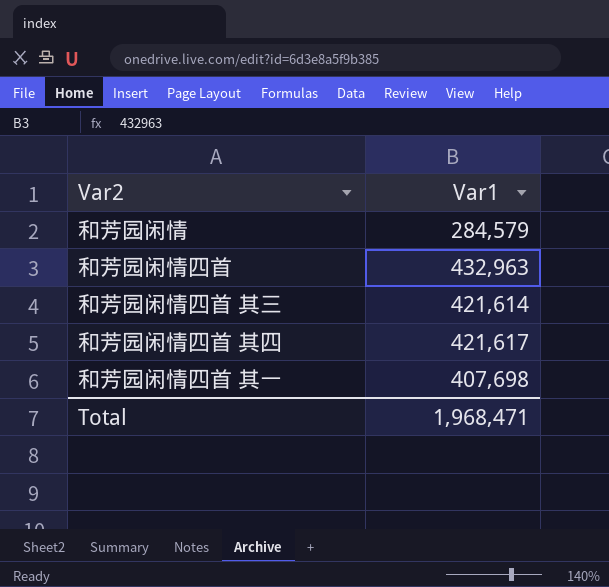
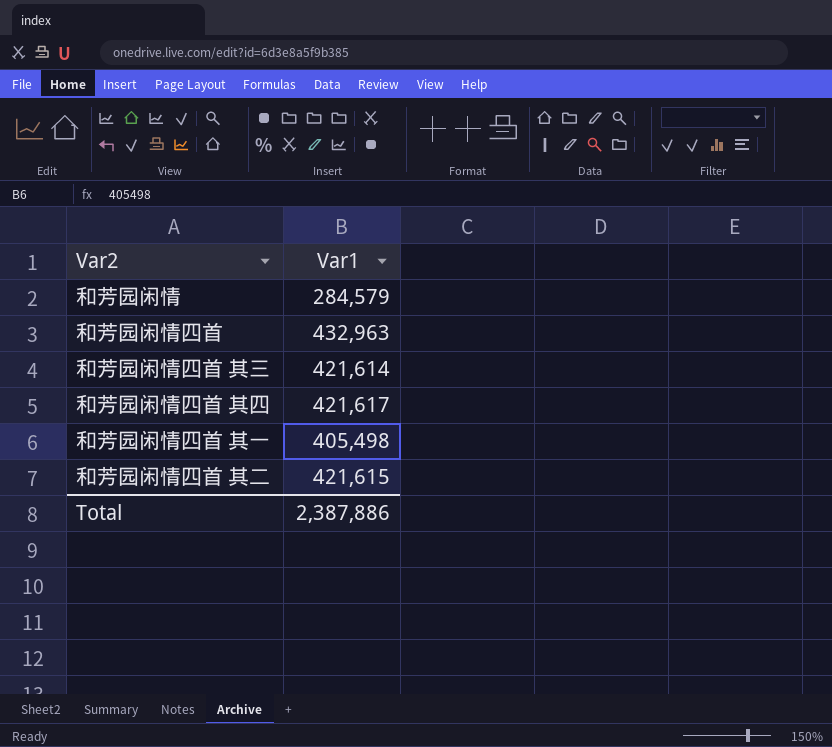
和芳园闲情四首 其一 | Var1: 407,698 -> 405,498
row 和芳园闲情四首 其二: none -> 421,615
Total | Var1: 1,968,471 -> 2,387,886

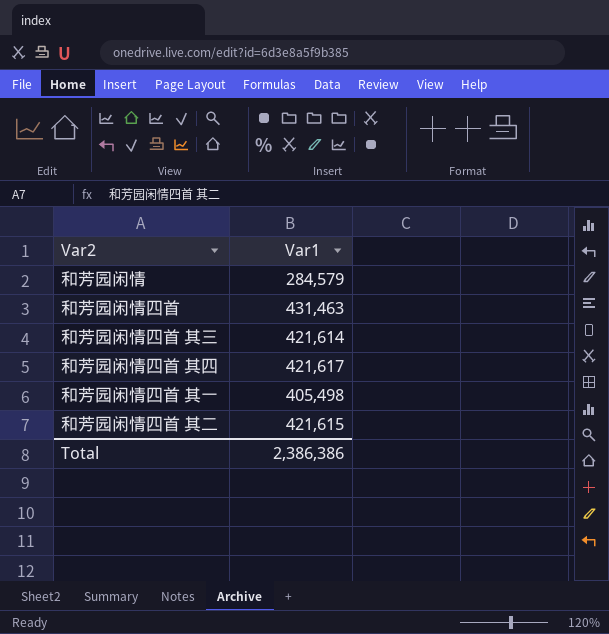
和芳园闲情四首 | Var1: 432,963 -> 431,463
Total | Var1: 2,387,886 -> 2,386,386

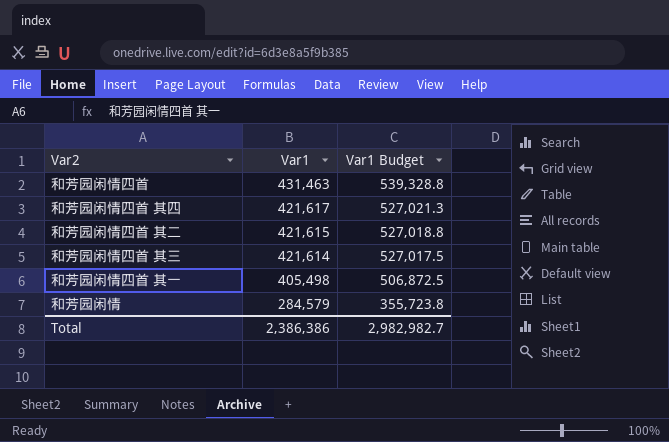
row order: none -> Var1 descending
column Var1 Budget | formula: none -> [Var1] * 1.25

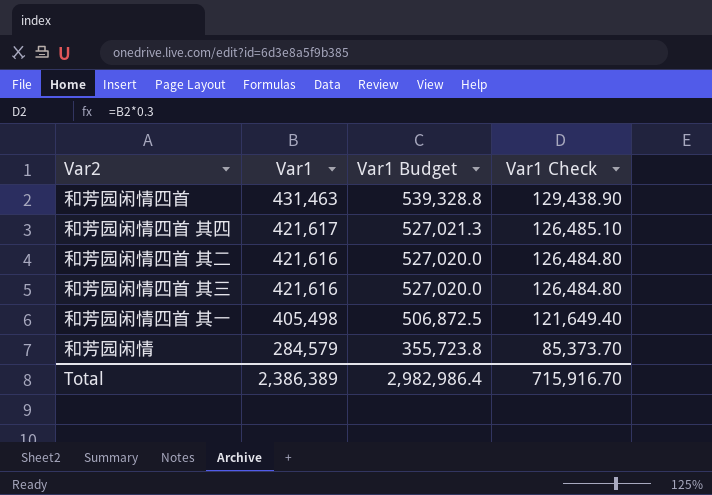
column Var1 Check | formula: none -> [Var1] * 0.3
和芳园闲情四首 其二 | Var1: 421,615 -> 421,616
和芳园闲情四首 其二 | Var1 Budget: 527,018.8 -> 527,020.0
和芳园闲情四首 其三 | Var1: 421,614 -> 421,616
和芳园闲情四首 其三 | Var1 Budget: 527,017.5 -> 527,020.0
Total | Var1: 2,386,386 -> 2,386,389
Total | Var1 Budget: 2,982,982.7 -> 2,982,986.4

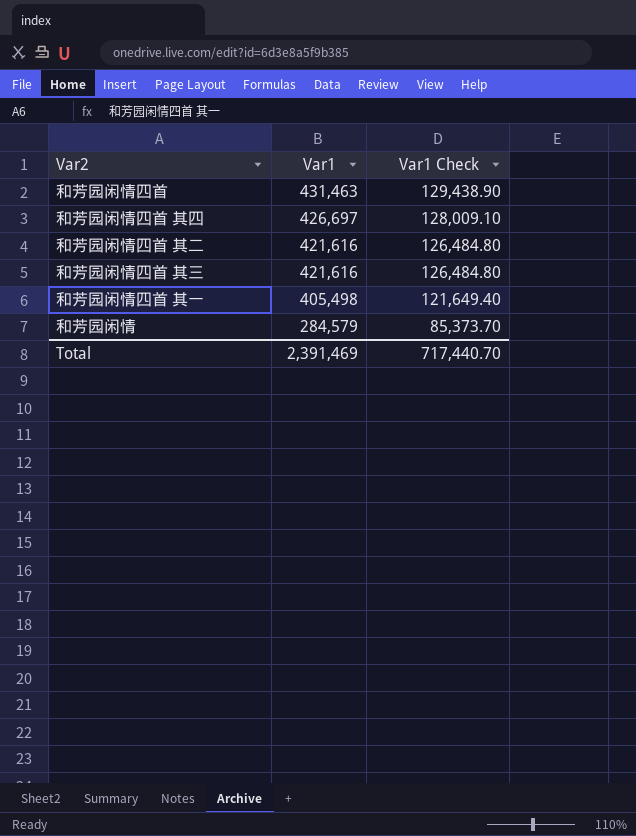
column Var1 Budget | formula: [Var1] * 1.25 -> none
和芳园闲情四首 其四 | Var1: 421,617 -> 426,697
和芳园闲情四首 其四 | Var1 Check: 126,485.10 -> 128,009.10
Total | Var1: 2,386,389 -> 2,391,469
Total | Var1 Check: 715,916.70 -> 717,440.70

